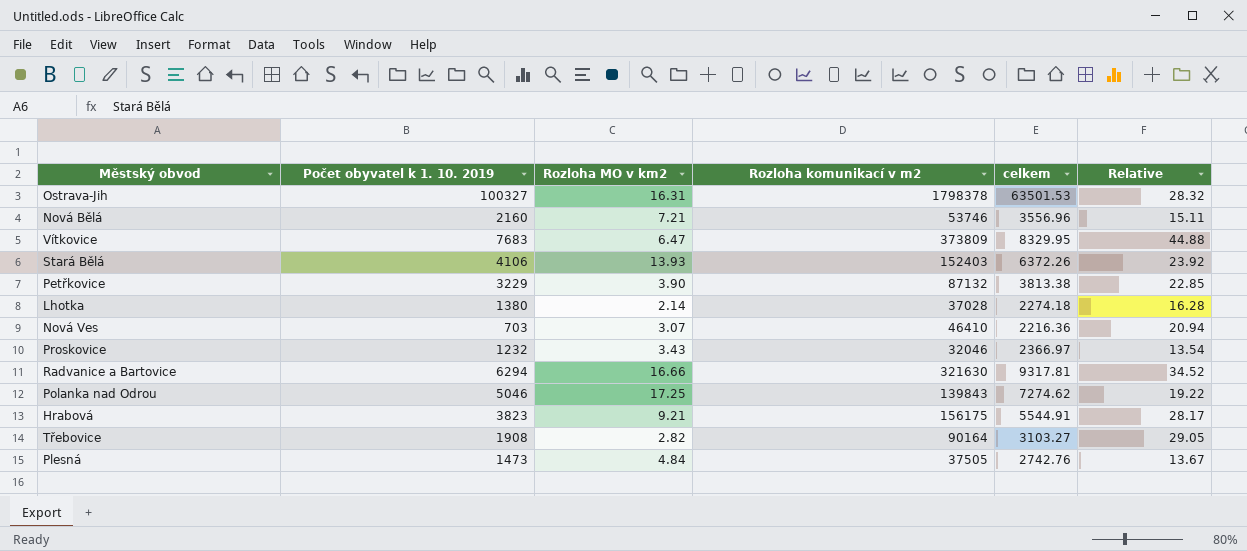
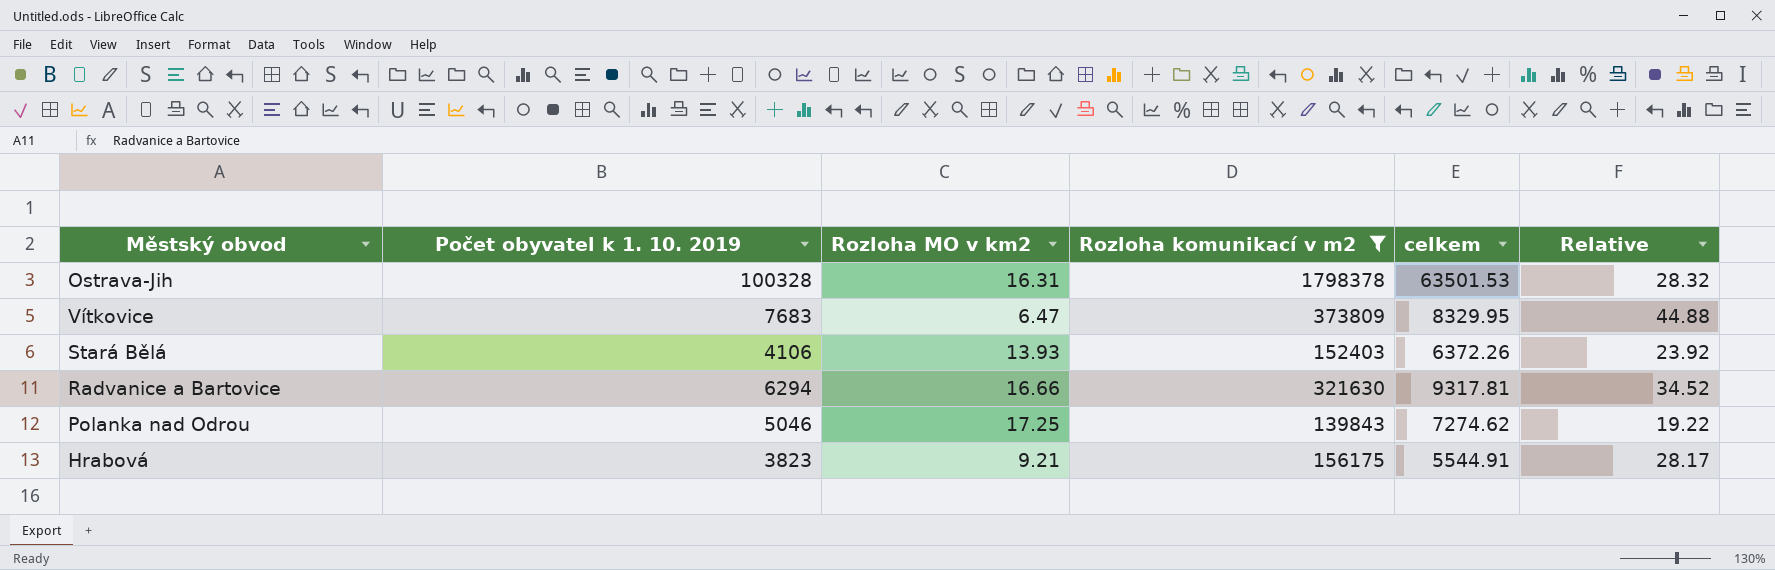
filter: none -> Rozloha komunikací v m2 >= 139843
Ostrava-Jih | Počet obyvatel k 1. 10. 2019: 100327 -> 100328

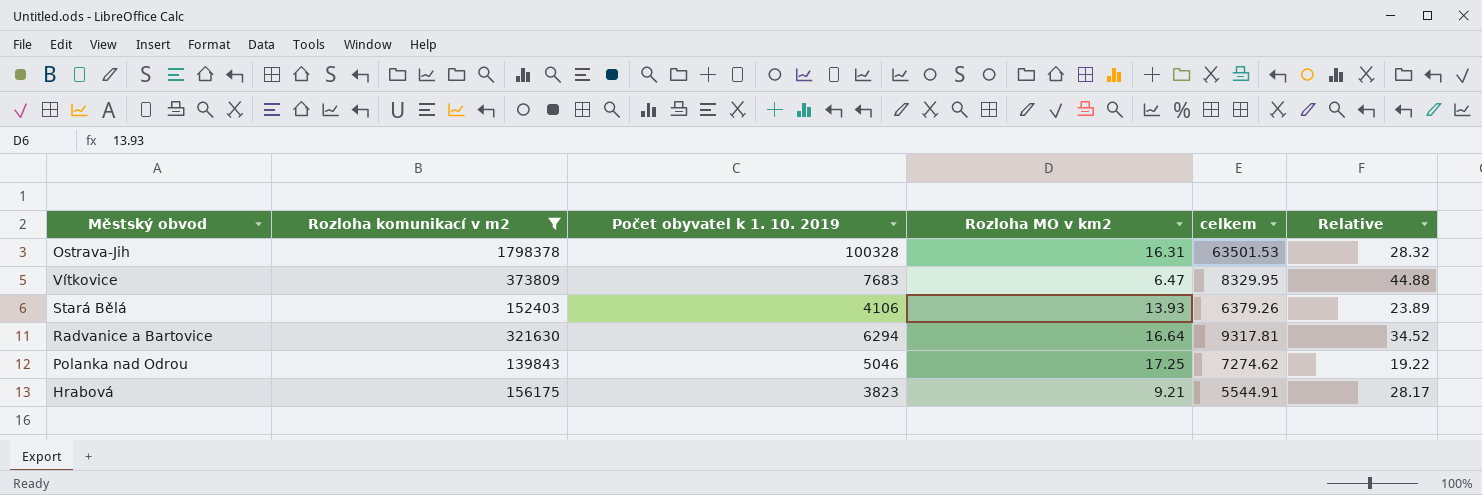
column Rozloha komunikací v m2 | position: 4 -> 2
Stará Bělá | celkem: 6372.26 -> 6379.26
Stará Bělá | Relative: 23.92 -> 23.89
Radvanice a Bartovice | Rozloha MO v km2: 16.66 -> 16.64

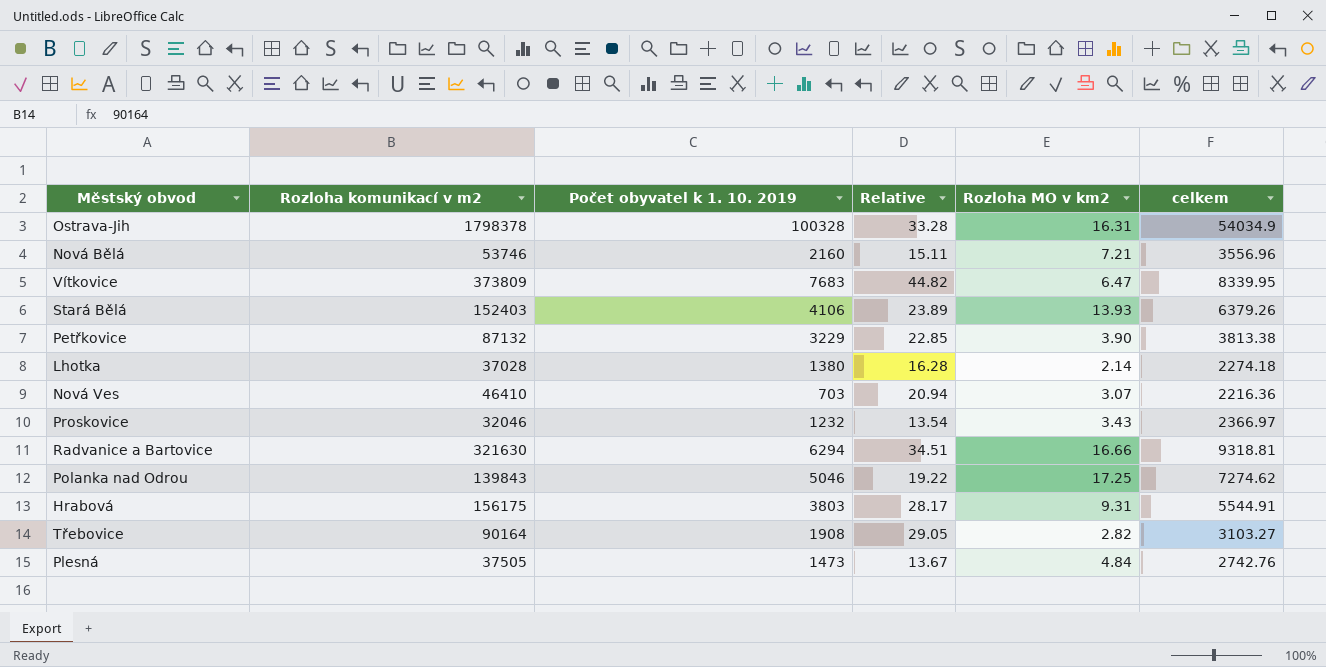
filter: Rozloha komunikací v m2 >= 139843 -> none
column Relative | position: 6 -> 4
Ostrava-Jih | Relative: 28.32 -> 33.28
Ostrava-Jih | celkem: 63501.53 -> 54034.9
Vítkovice | Relative: 44.88 -> 44.82
Vítkovice | celkem: 8329.95 -> 8339.95
Radvanice a Bartovice | Relative: 34.52 -> 34.51
Radvanice a Bartovice | Rozloha MO v km2: 16.64 -> 16.66
Radvanice a Bartovice | celkem: 9317.81 -> 9318.81
Hrabová | Počet obyvatel k 1. 10. 2019: 3823 -> 3803
Hrabová | Rozloha MO v km2: 9.21 -> 9.31

